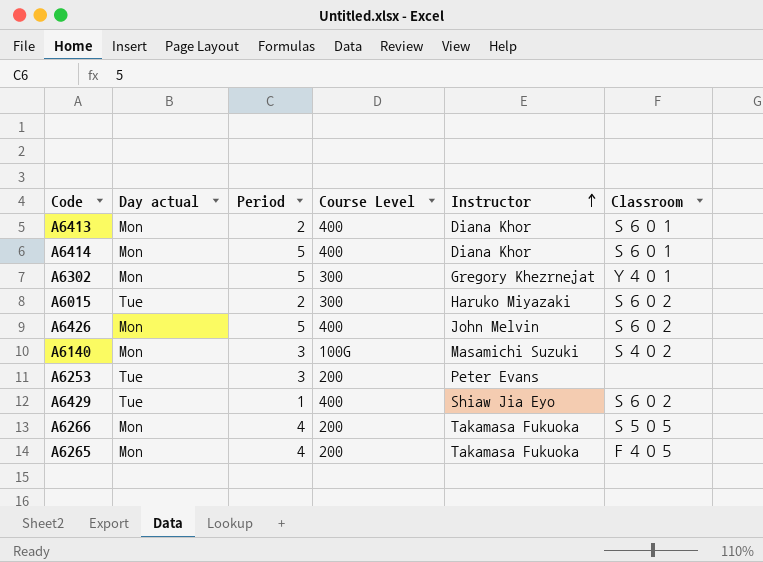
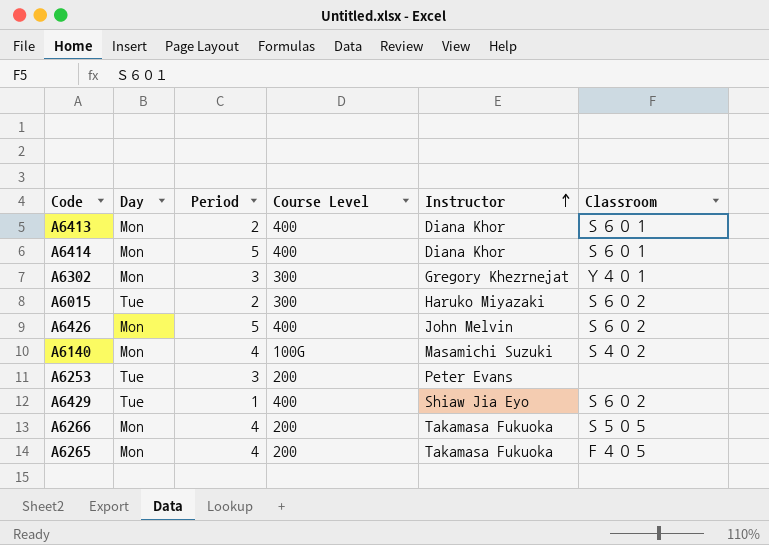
column name: Day actual -> Day
A6302 | Period: 5 -> 3
A6140 | Period: 3 -> 4

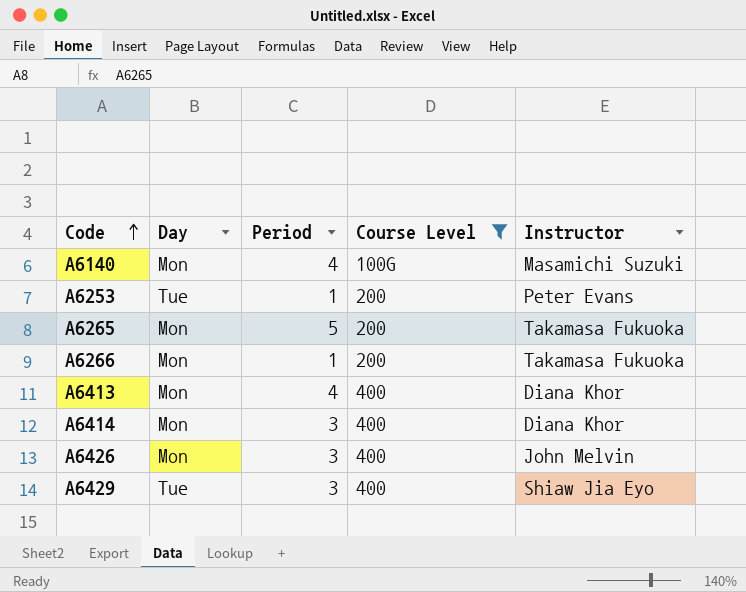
filter: none -> Course Level != 300
row order: Instructor ascending -> Code ascending
column Classroom | position: 6 -> none
A6253 | Period: 3 -> 1
A6265 | Period: 4 -> 5
A6266 | Period: 4 -> 1
A6413 | Period: 2 -> 4
A6414 | Period: 5 -> 3
A6426 | Period: 5 -> 3
A6429 | Period: 1 -> 3

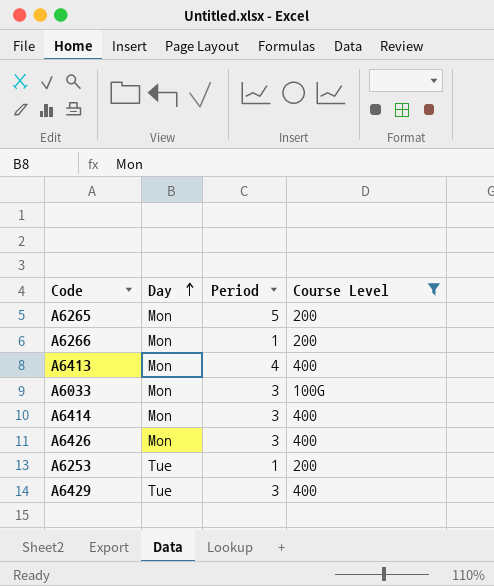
row order: Code ascending -> Day ascending
column Instructor | position: 5 -> none
row A6140: Mon | 4 | 100G | Masamichi Suzuki -> none
row A6033: none -> Mon | 3 | 100G

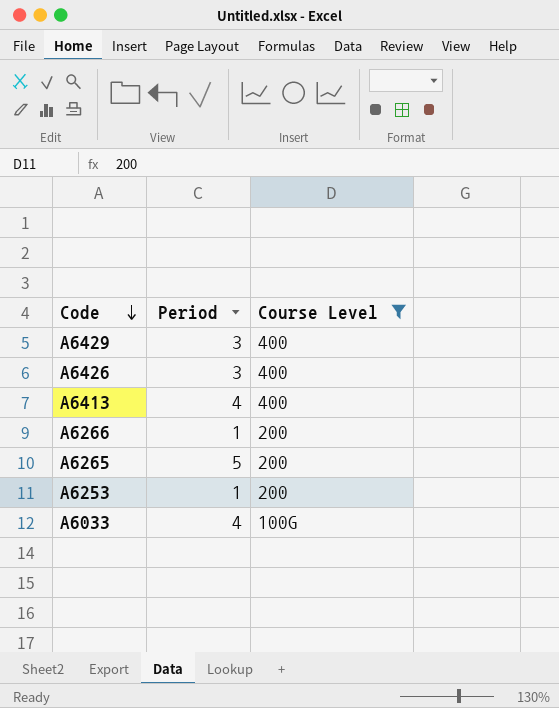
row order: Day ascending -> Code descending
column Day | position: 2 -> none
row A6414: Mon | 3 | 400 -> none
A6033 | Period: 3 -> 4

